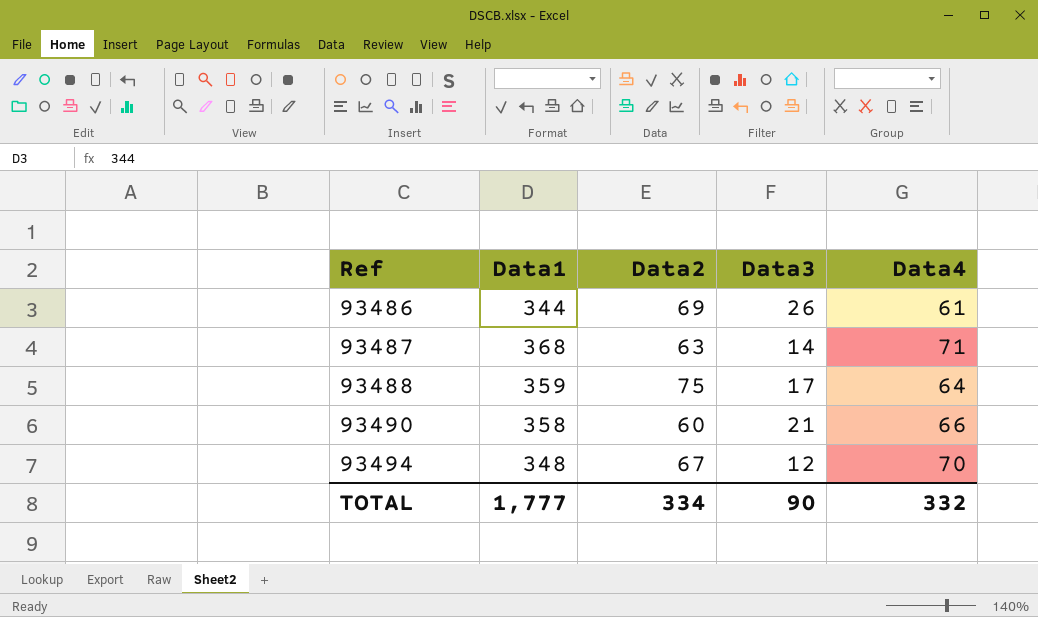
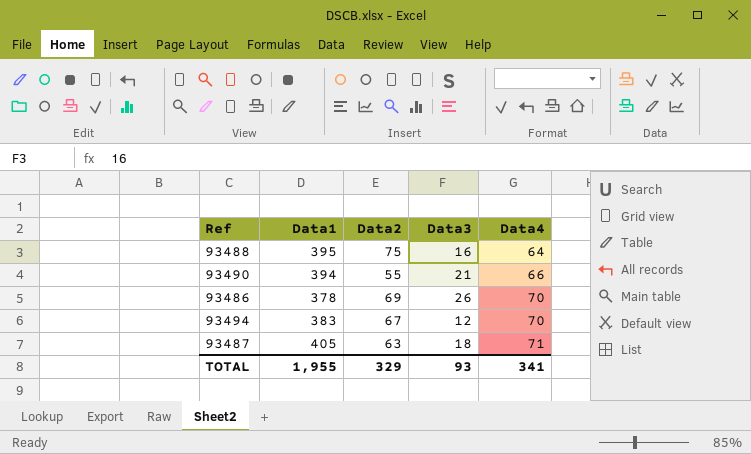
row order: Ref ascending -> Data4 ascending
93488 | Data1: 359 -> 395
93488 | Data3: 17 -> 16
93490 | Data1: 358 -> 394
93490 | Data2: 60 -> 55
93486 | Data1: 344 -> 378
93486 | Data4: 61 -> 70
93494 | Data1: 348 -> 383
93487 | Data1: 368 -> 405
93487 | Data3: 14 -> 18
TOTAL | Data1: 1,777 -> 1,955
TOTAL | Data2: 334 -> 329
TOTAL | Data3: 90 -> 93
TOTAL | Data4: 332 -> 341

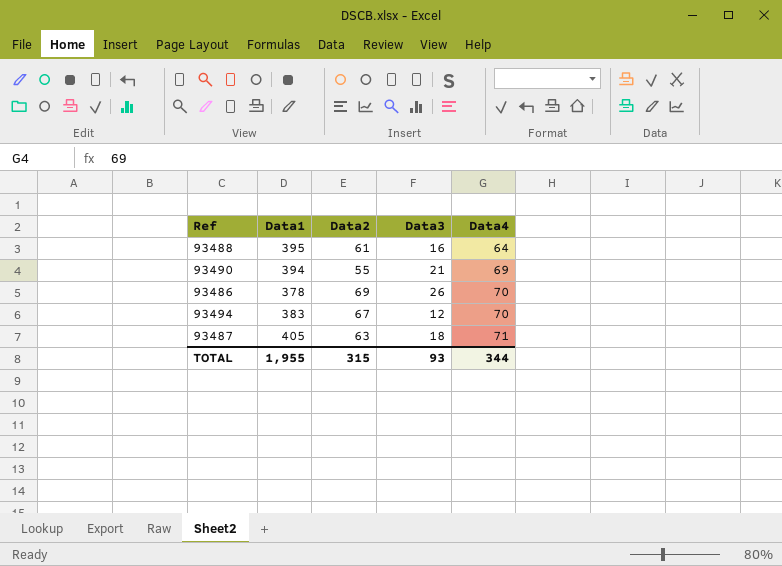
93488 | Data2: 75 -> 61
93490 | Data4: 66 -> 69
TOTAL | Data2: 329 -> 315
TOTAL | Data4: 341 -> 344

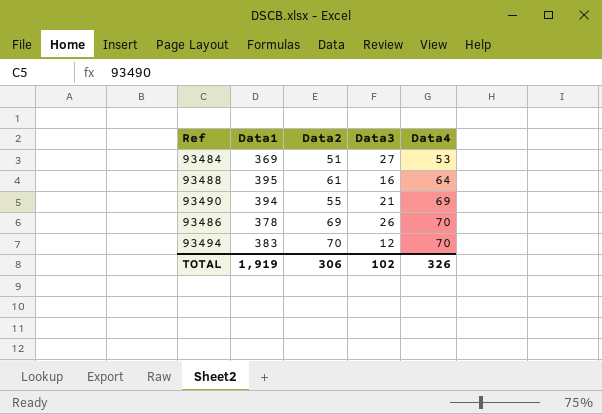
row 93487: 405 | 63 | 18 | 71 -> none
row 93484: none -> 369 | 51 | 27 | 53
93494 | Data2: 67 -> 70
TOTAL | Data1: 1,955 -> 1,919
TOTAL | Data2: 315 -> 306
TOTAL | Data3: 93 -> 102
TOTAL | Data4: 344 -> 326

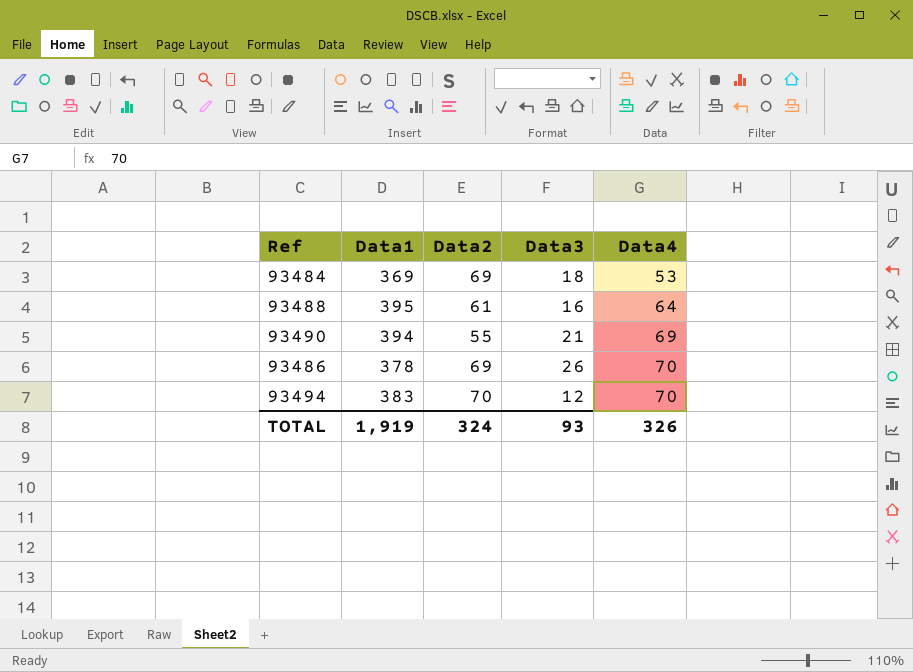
93484 | Data2: 51 -> 69
93484 | Data3: 27 -> 18
TOTAL | Data2: 306 -> 324
TOTAL | Data3: 102 -> 93

